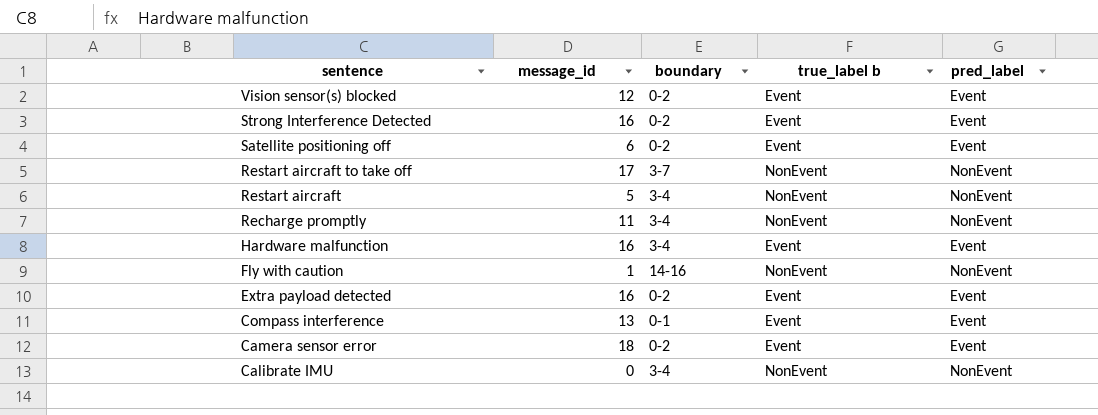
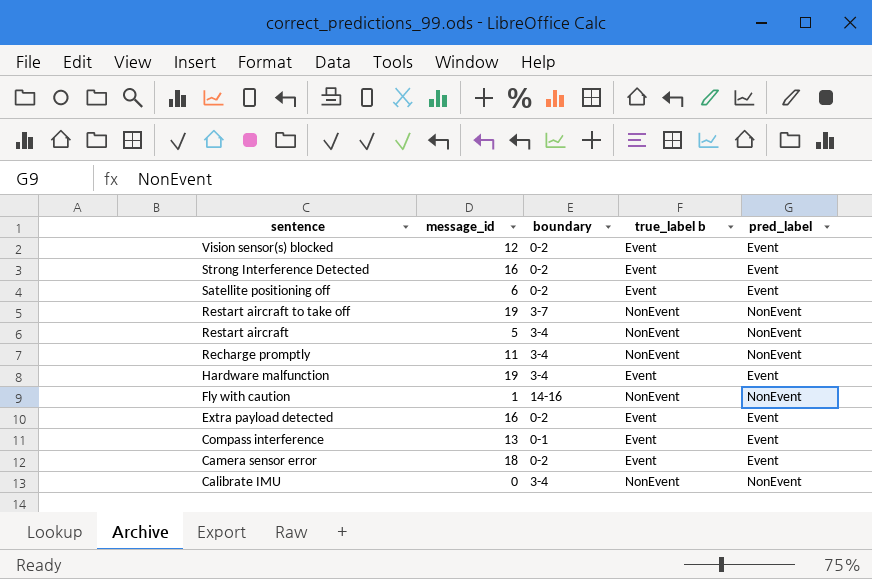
Restart aircraft to take off | message_id: 17 -> 19
Hardware malfunction | message_id: 16 -> 19

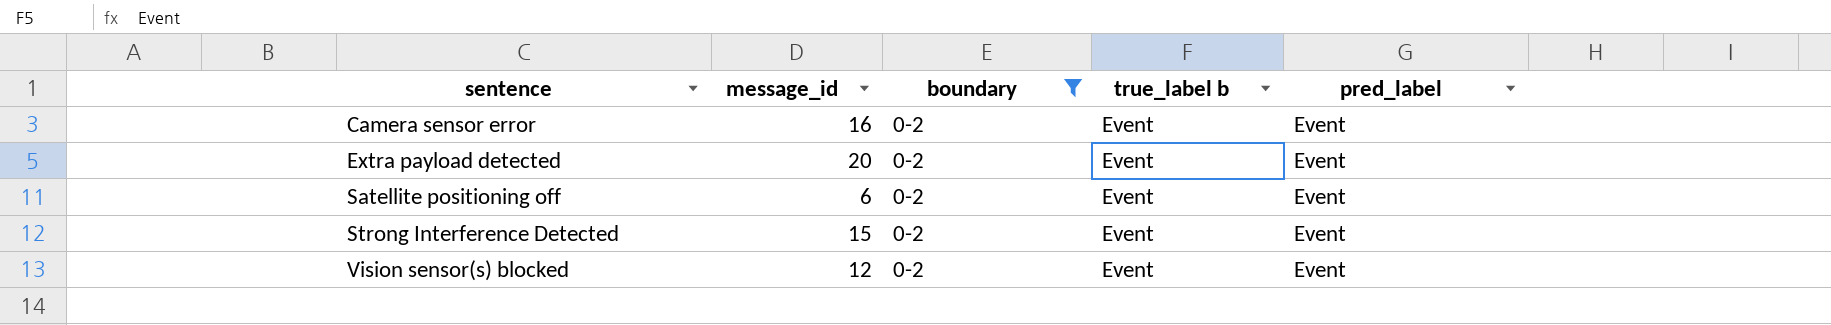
filter: none -> boundary = 0-2
row order: sentence descending -> sentence ascending
Camera sensor error | message_id: 18 -> 16
Extra payload detected | message_id: 16 -> 20
Strong Interference Detected | message_id: 16 -> 15

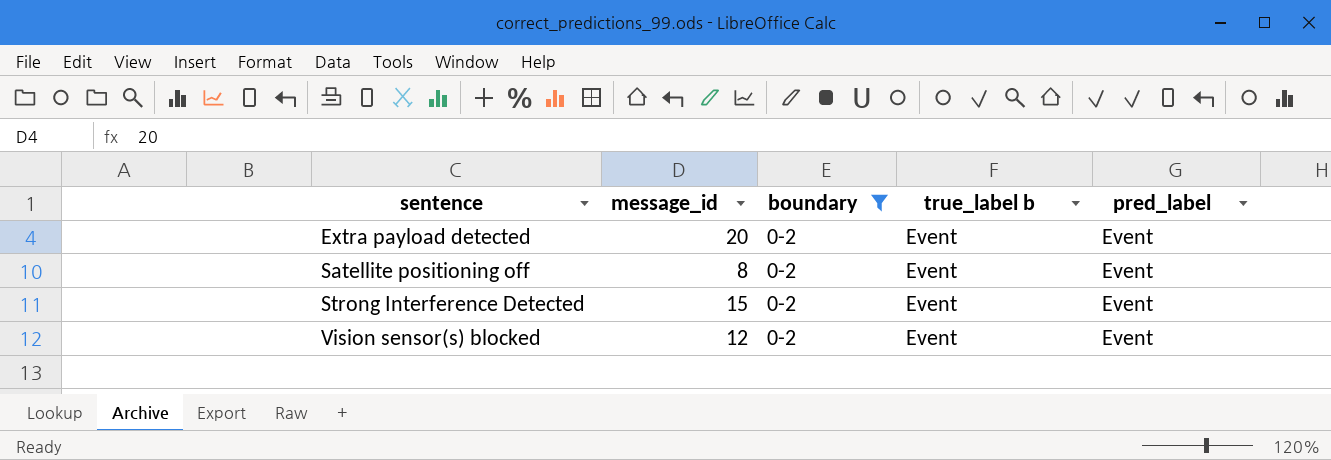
row Camera sensor error: 16 | 0-2 | Event | Event -> none
Satellite positioning off | message_id: 6 -> 8

